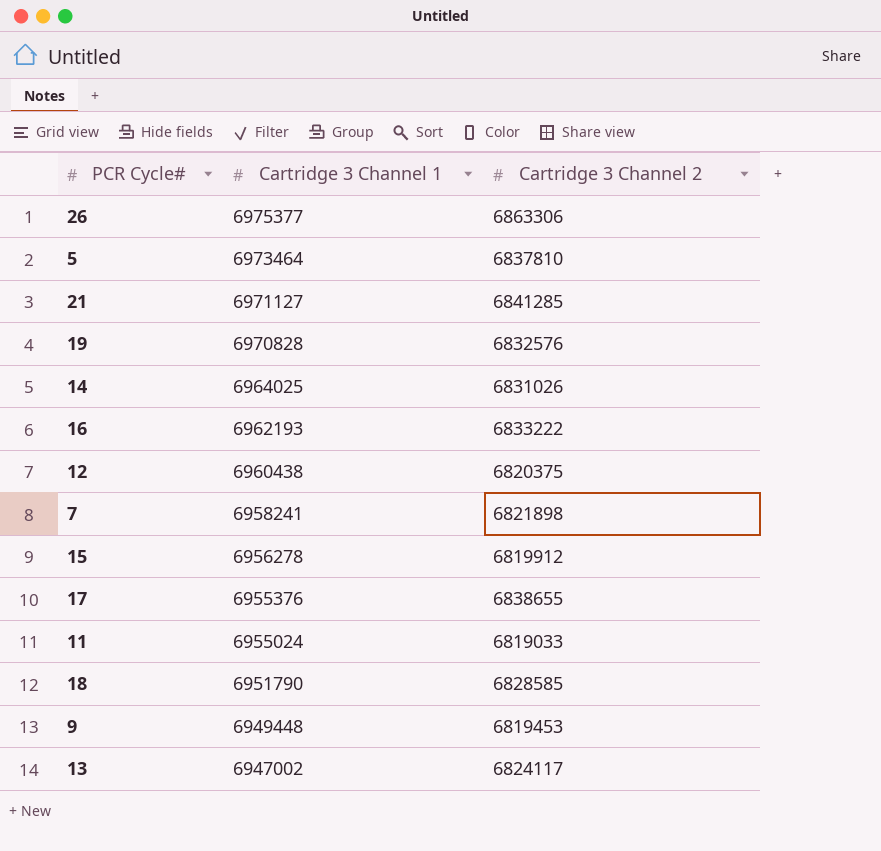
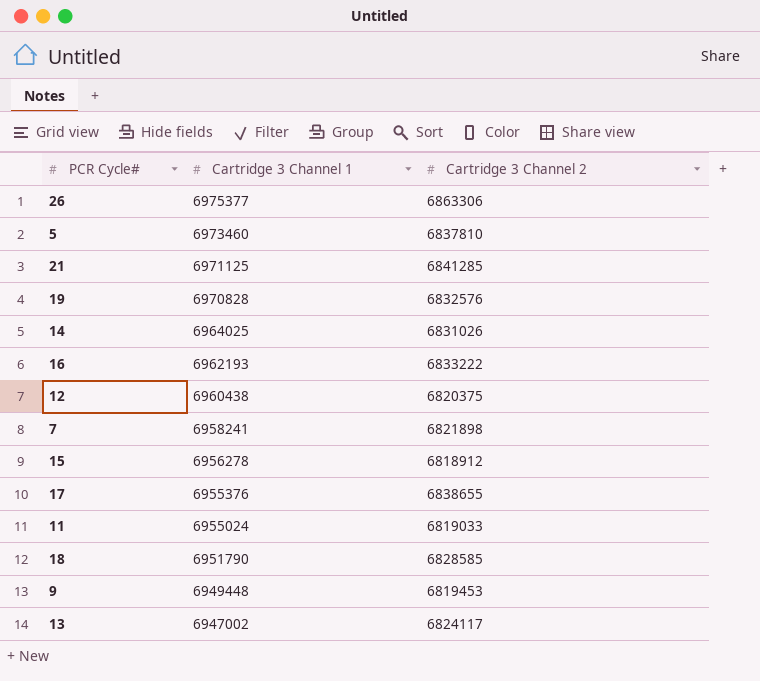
5 | Cartridge 3 Channel 1: 6973464 -> 6973460
21 | Cartridge 3 Channel 1: 6971127 -> 6971125
15 | Cartridge 3 Channel 2: 6819912 -> 6818912

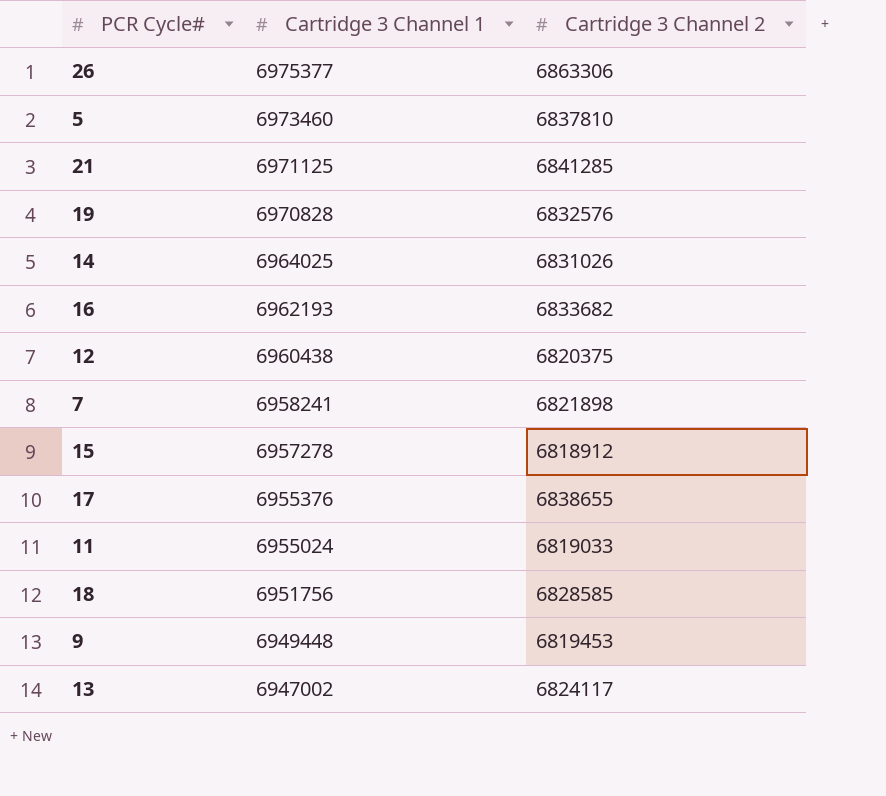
16 | Cartridge 3 Channel 2: 6833222 -> 6833682
15 | Cartridge 3 Channel 1: 6956278 -> 6957278
18 | Cartridge 3 Channel 1: 6951790 -> 6951756

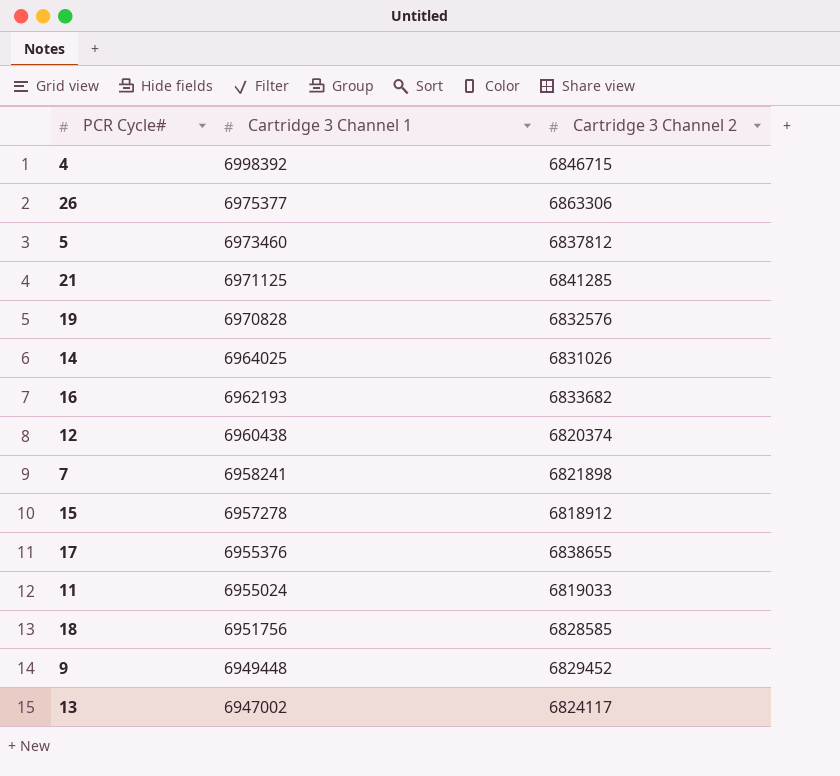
row 4: none -> 6998392 | 6846715
5 | Cartridge 3 Channel 2: 6837810 -> 6837812
12 | Cartridge 3 Channel 2: 6820375 -> 6820374
9 | Cartridge 3 Channel 2: 6819453 -> 6829452

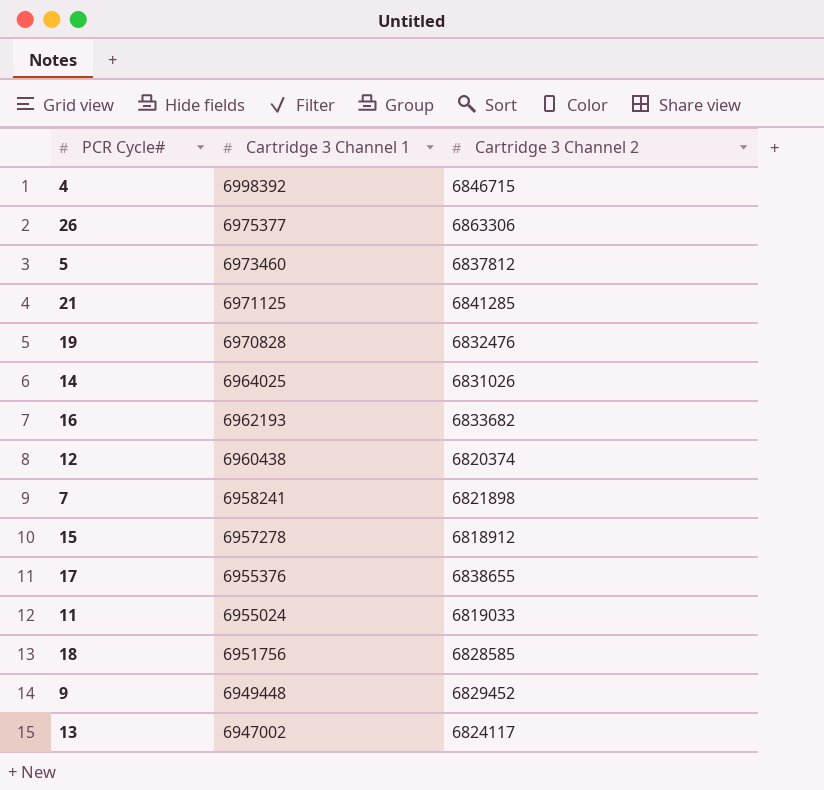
19 | Cartridge 3 Channel 2: 6832576 -> 6832476

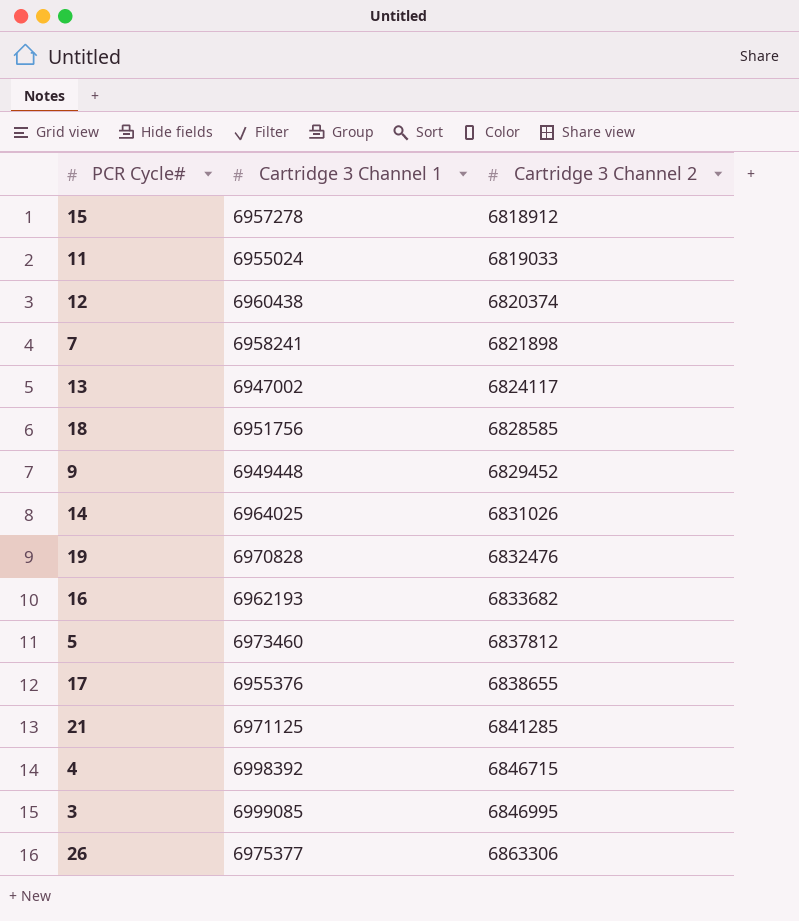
row order: Cartridge 3 Channel 1 descending -> Cartridge 3 Channel 2 ascending
row 3: none -> 6999085 | 6846995

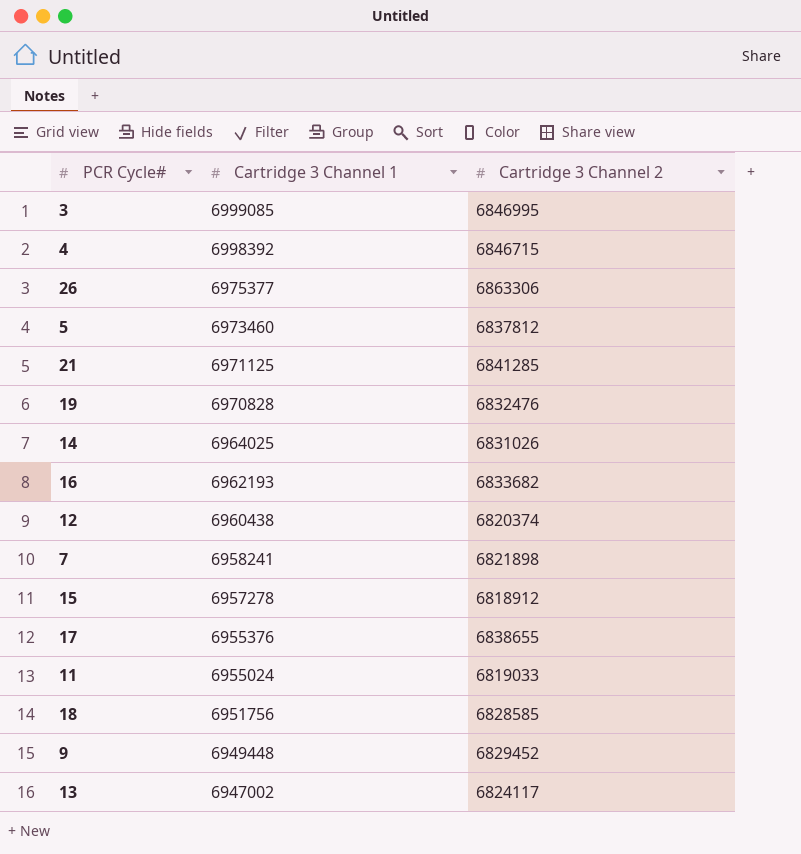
row order: Cartridge 3 Channel 2 ascending -> Cartridge 3 Channel 1 descending

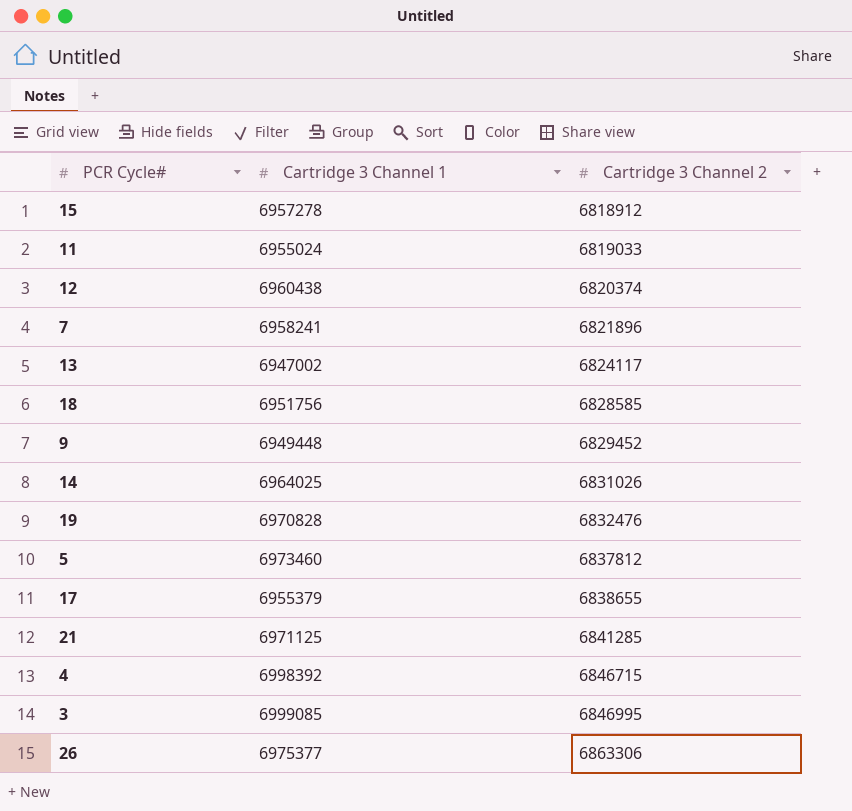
row order: Cartridge 3 Channel 1 descending -> Cartridge 3 Channel 2 ascending
row 16: 6962193 | 6833682 -> none
7 | Cartridge 3 Channel 2: 6821898 -> 6821896
17 | Cartridge 3 Channel 1: 6955376 -> 6955379

